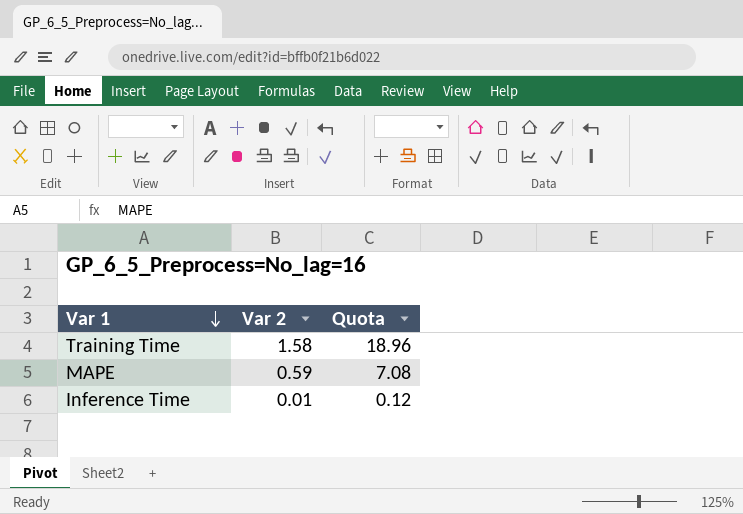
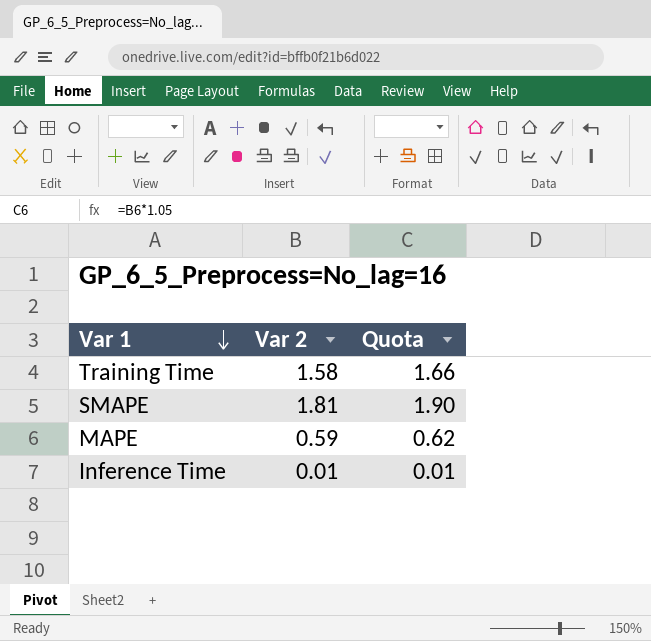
column Quota | formula: [Var 2] * 12 -> [Var 2] * 1.05
row SMAPE: none -> 1.81 | 1.90

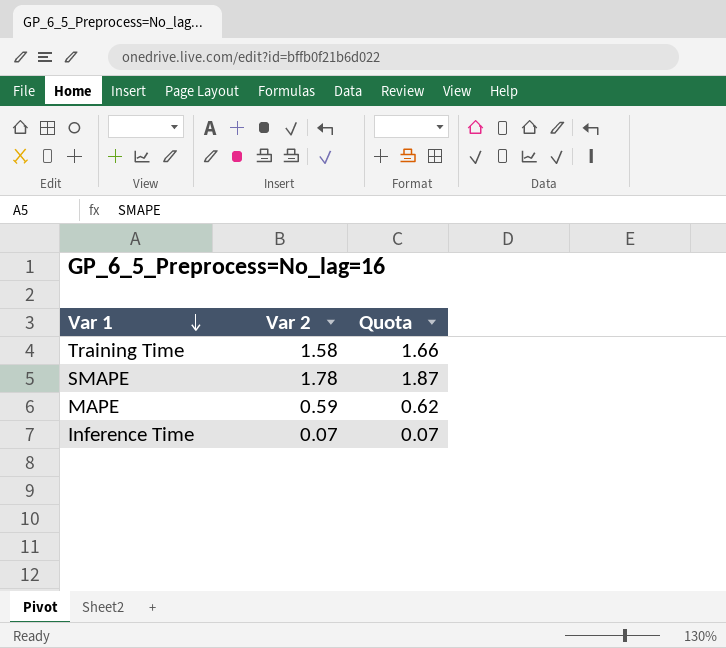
SMAPE | Var 2: 1.81 -> 1.78
SMAPE | Quota: 1.90 -> 1.87
Inference Time | Var 2: 0.01 -> 0.07
Inference Time | Quota: 0.01 -> 0.07

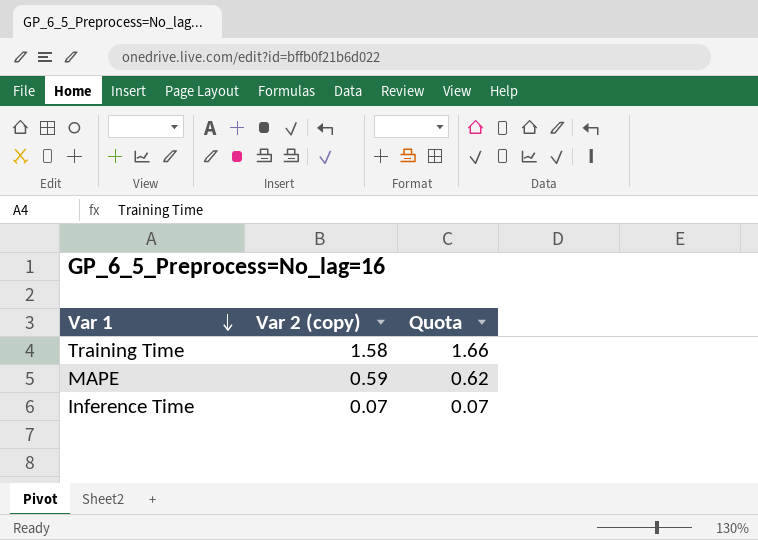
column name: Var 2 -> Var 2 (copy)
row SMAPE: 1.78 | 1.87 -> none

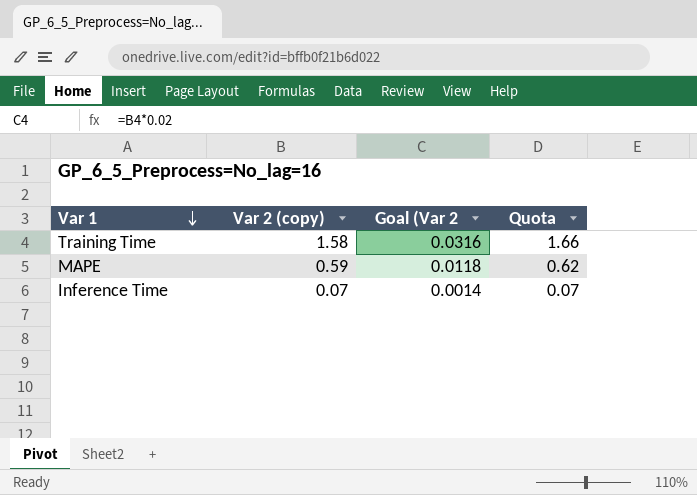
column Goal (Var 2 | formula: none -> [Var 2 (copy)] * 0.02

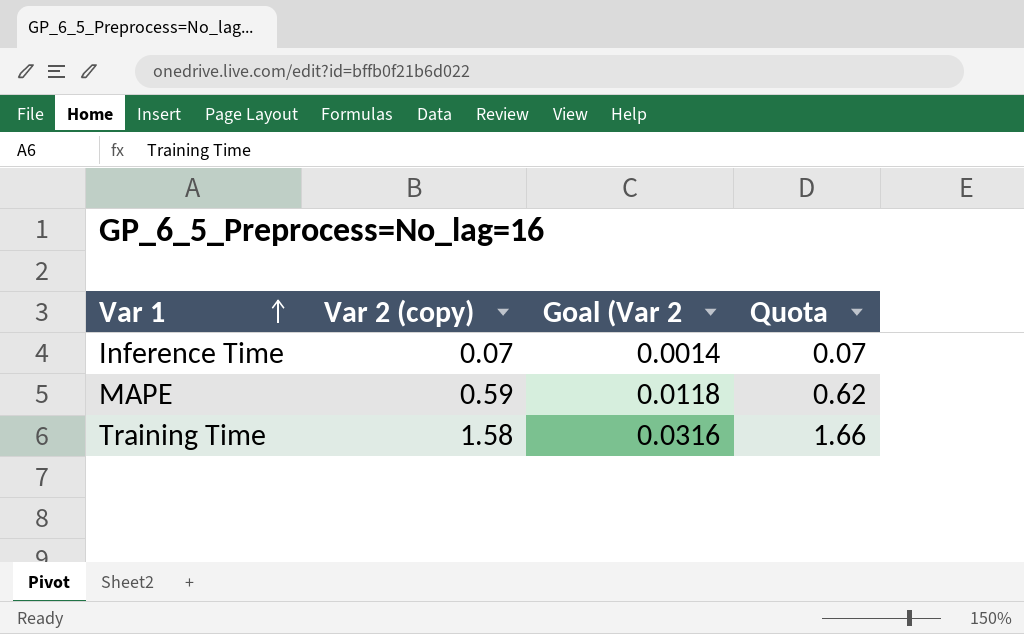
row order: Var 1 descending -> Var 1 ascending

